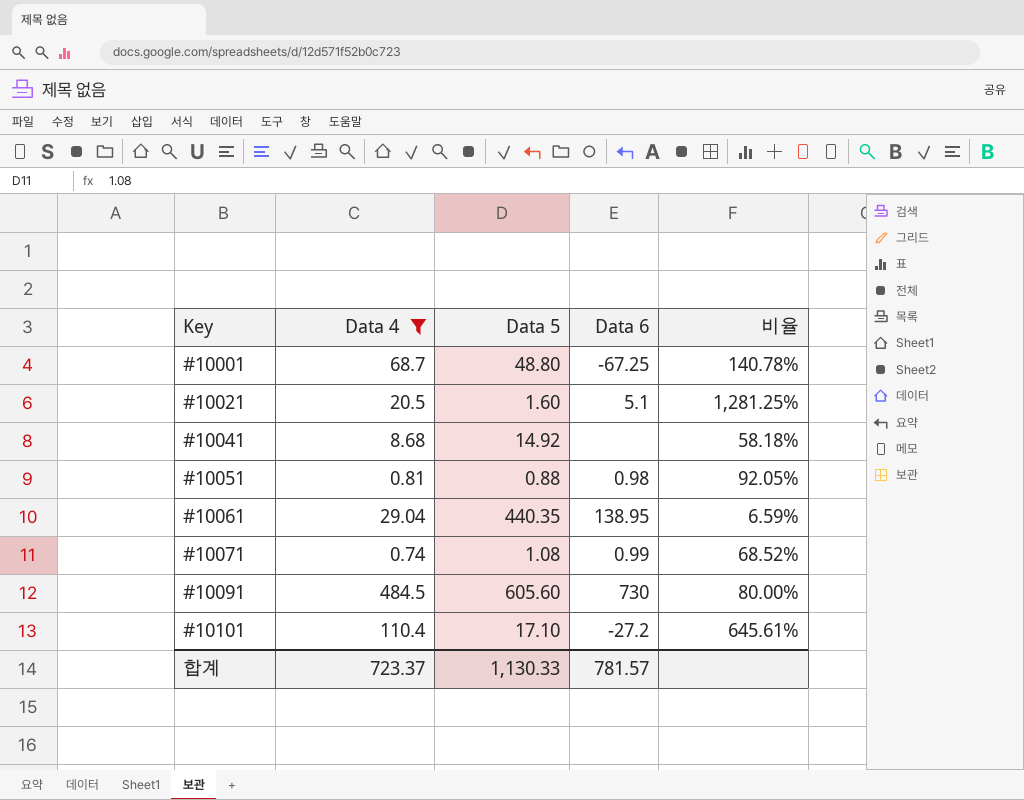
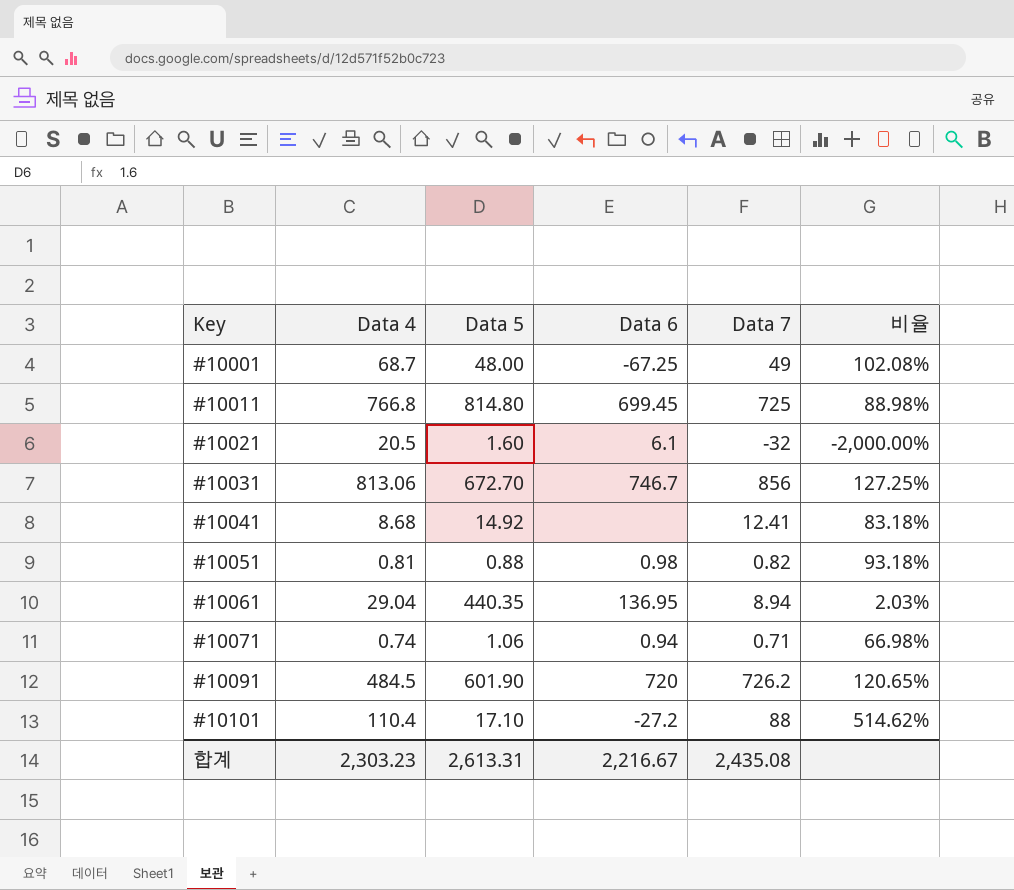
filter: Data 4 <= 484.5 -> none
column Data 7 | position: none -> 5
column 비율 | formula: [Data 4] / [Data 5] -> [Data 7] / [Data 5]
#10001 | Data 5: 48.80 -> 48.00
#10021 | Data 6: 5.1 -> 6.1
#10061 | Data 6: 138.95 -> 136.95
#10071 | Data 5: 1.08 -> 1.06
#10071 | Data 6: 0.99 -> 0.94
#10091 | Data 5: 605.60 -> 601.90
#10091 | Data 6: 730 -> 720
합계 | Data 4: 723.37 -> 2,303.23
합계 | Data 5: 1,130.33 -> 2,613.31
합계 | Data 6: 781.57 -> 2,216.67

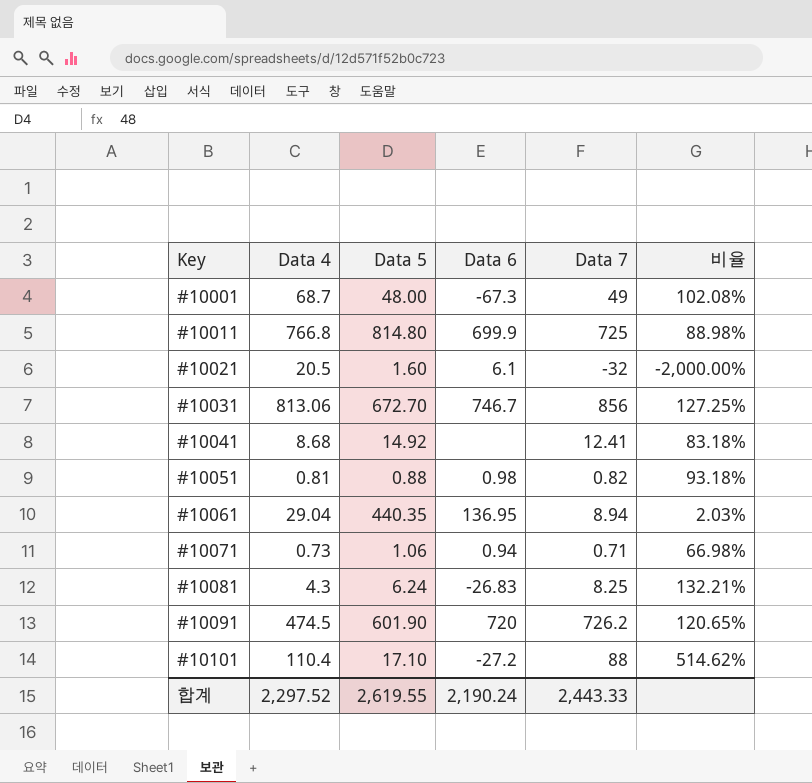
#10001 | Data 6: -67.25 -> -67.3
#10011 | Data 6: 699.45 -> 699.9
#10071 | Data 4: 0.74 -> 0.73
row #10081: none -> 4.3 | 6.24 | -26.83 | 8.25 | 132.21%
#10091 | Data 4: 484.5 -> 474.5
합계 | Data 4: 2,303.23 -> 2,297.52
합계 | Data 5: 2,613.31 -> 2,619.55
합계 | Data 6: 2,216.67 -> 2,190.24
합계 | Data 7: 2,435.08 -> 2,443.33

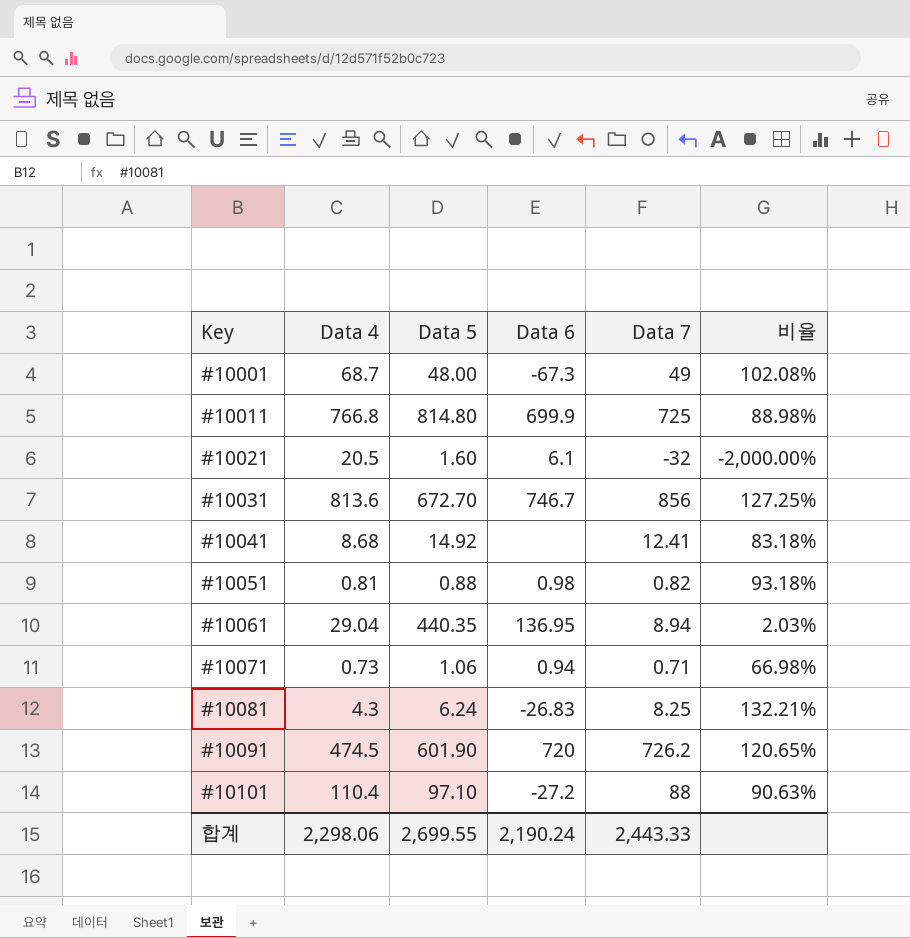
#10031 | Data 4: 813.06 -> 813.6
#10101 | Data 5: 17.10 -> 97.10
#10101 | 비율: 514.62% -> 90.63%
합계 | Data 4: 2,297.52 -> 2,298.06
합계 | Data 5: 2,619.55 -> 2,699.55

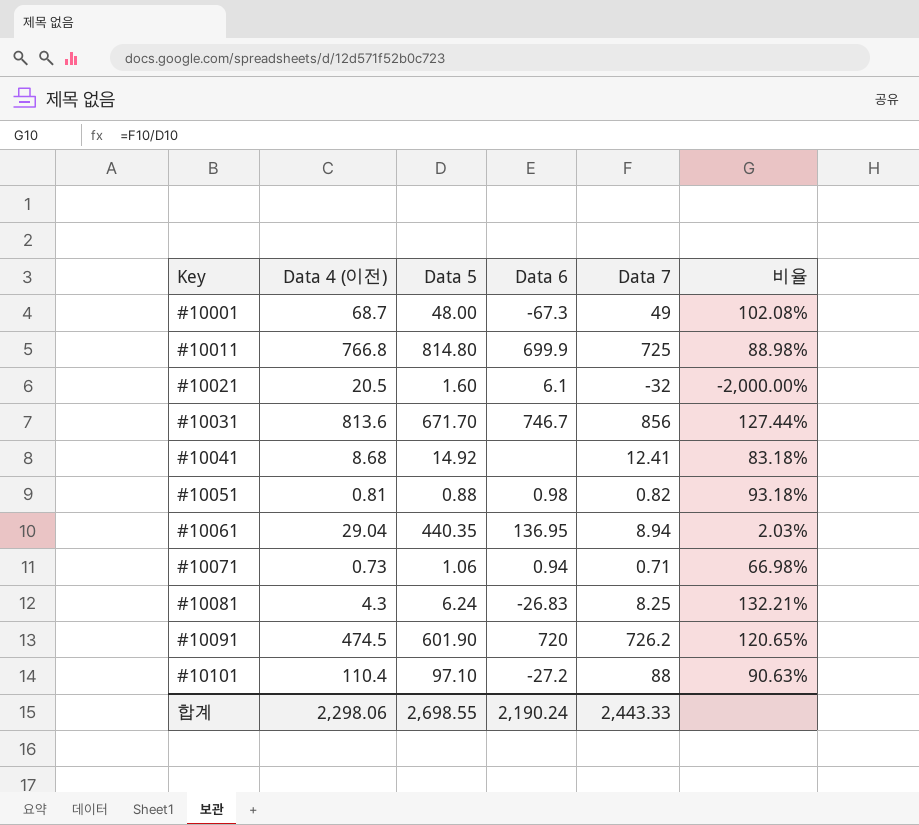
column name: Data 4 -> Data 4 (이전)
#10031 | Data 5: 672.70 -> 671.70
#10031 | 비율: 127.25% -> 127.44%
합계 | Data 5: 2,699.55 -> 2,698.55

